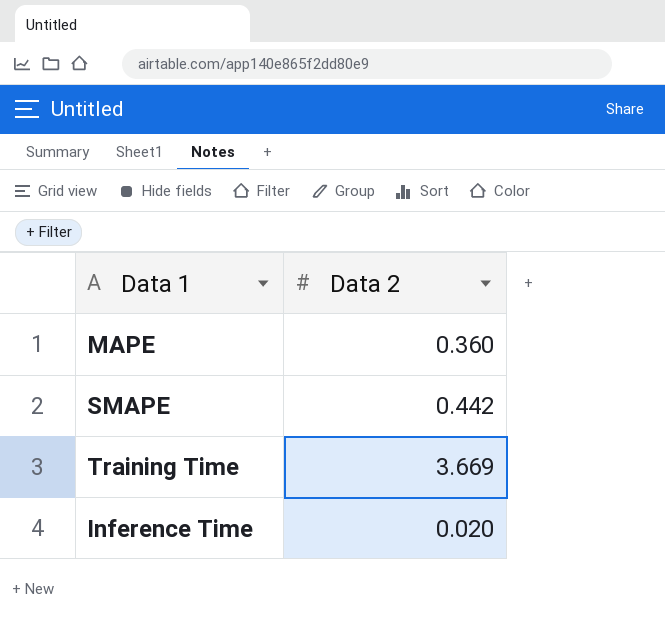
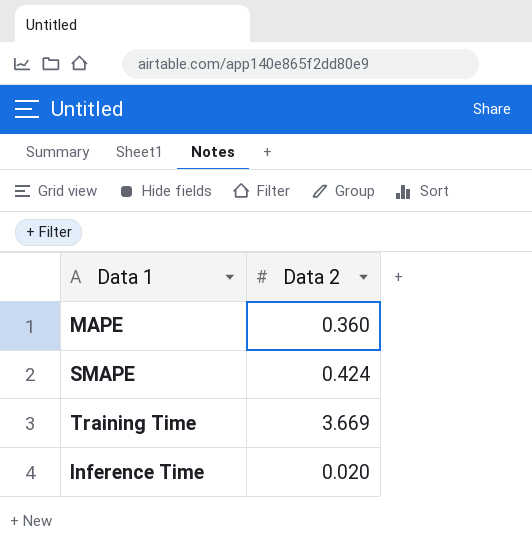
SMAPE | Data 2: 0.442 -> 0.424

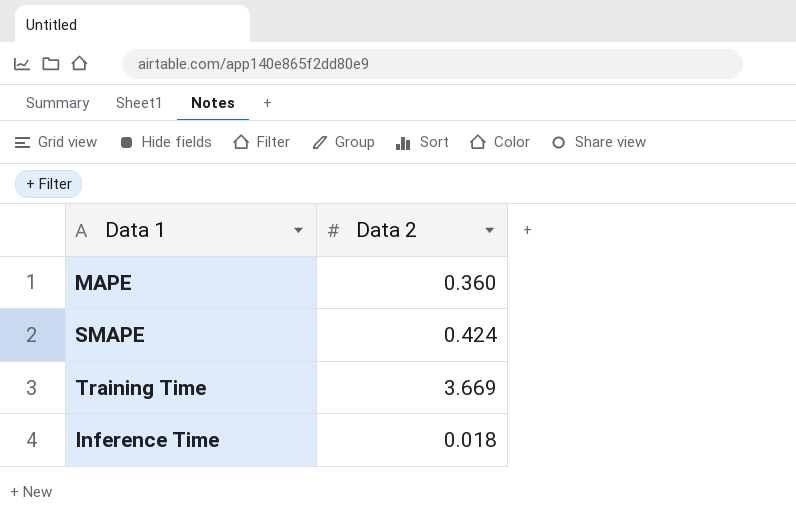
Inference Time | Data 2: 0.020 -> 0.018

